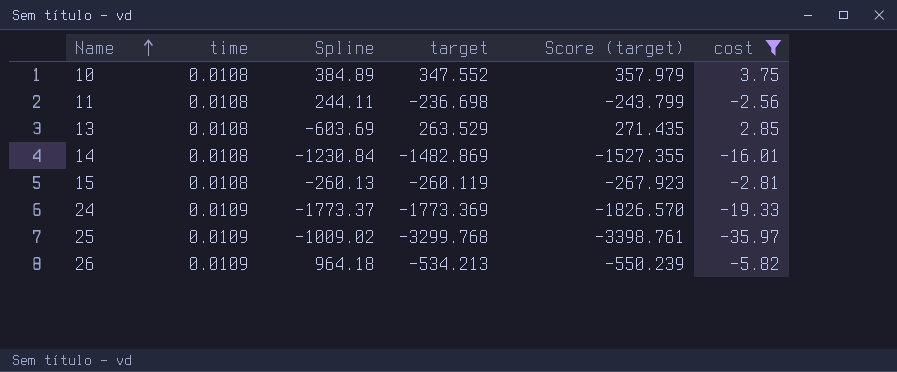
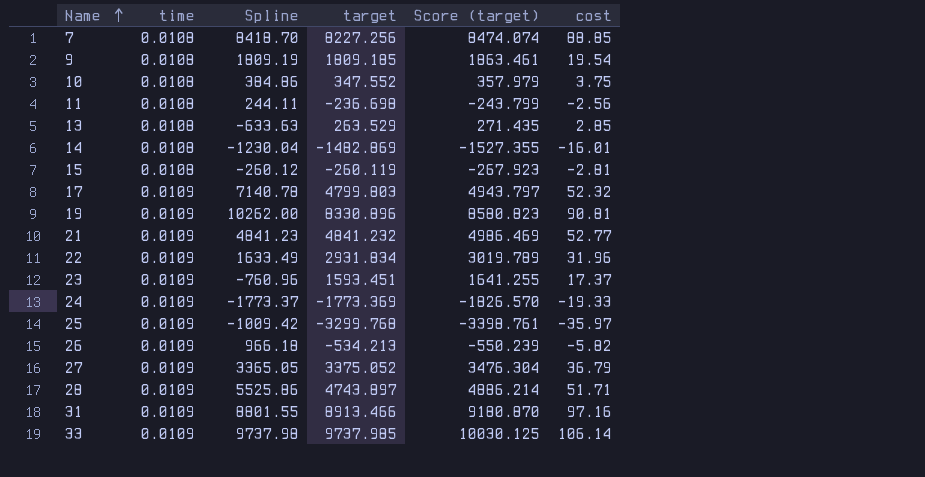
filter: cost <= 3.75 -> none
10 | Spline: 384.89 -> 384.86
13 | Spline: -603.69 -> -633.63
14 | Spline: -1230.84 -> -1230.04
15 | Spline: -260.13 -> -260.12
25 | Spline: -1009.02 -> -1009.42
26 | Spline: 964.18 -> 966.18

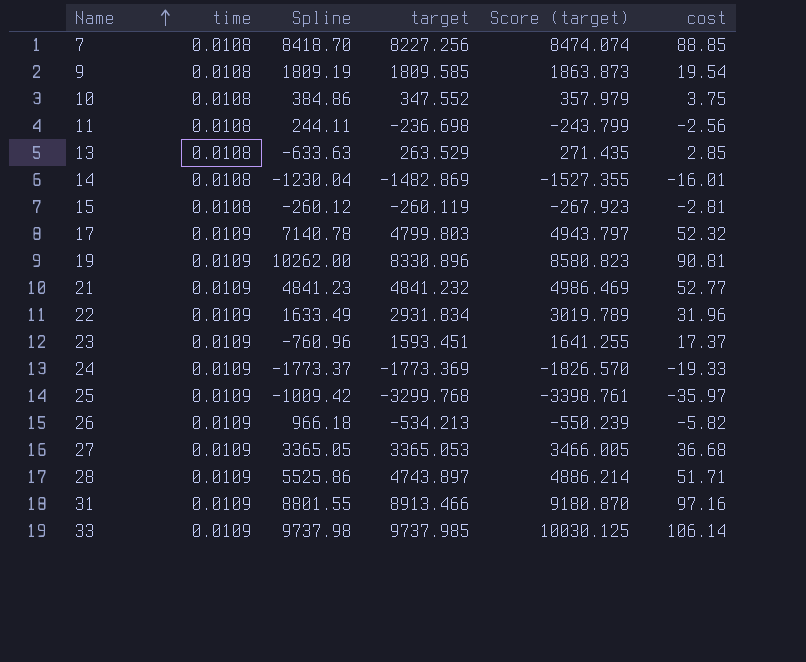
9 | target: 1809.185 -> 1809.585
9 | Score (target): 1863.461 -> 1863.873
27 | target: 3375.052 -> 3365.053
27 | Score (target): 3476.304 -> 3466.005
27 | cost: 36.79 -> 36.68

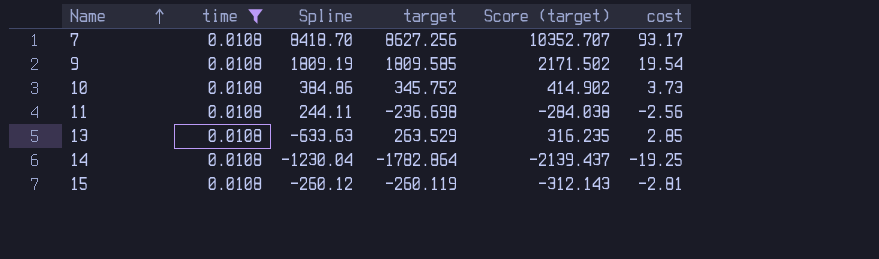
filter: none -> time = 0.0108
column Score (target) | formula: [target] * 1.03 -> [target] * 1.2
7 | target: 8227.256 -> 8627.256
7 | cost: 88.85 -> 93.17
10 | target: 347.552 -> 345.752
10 | cost: 3.75 -> 3.73
14 | target: -1482.869 -> -1782.864
14 | cost: -16.01 -> -19.25

